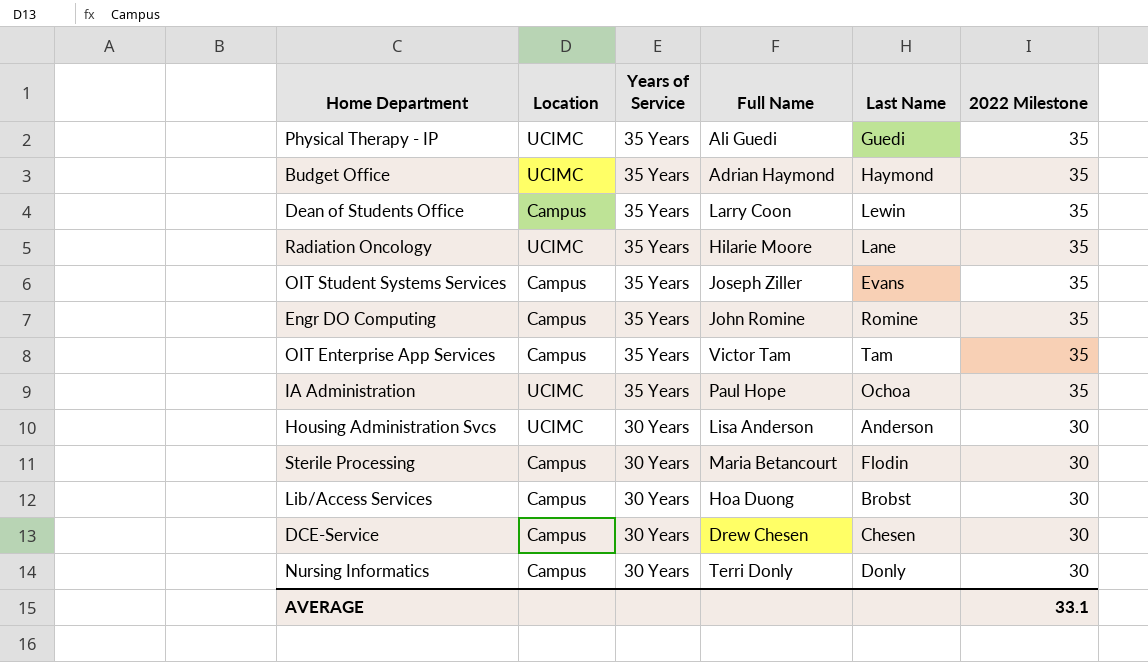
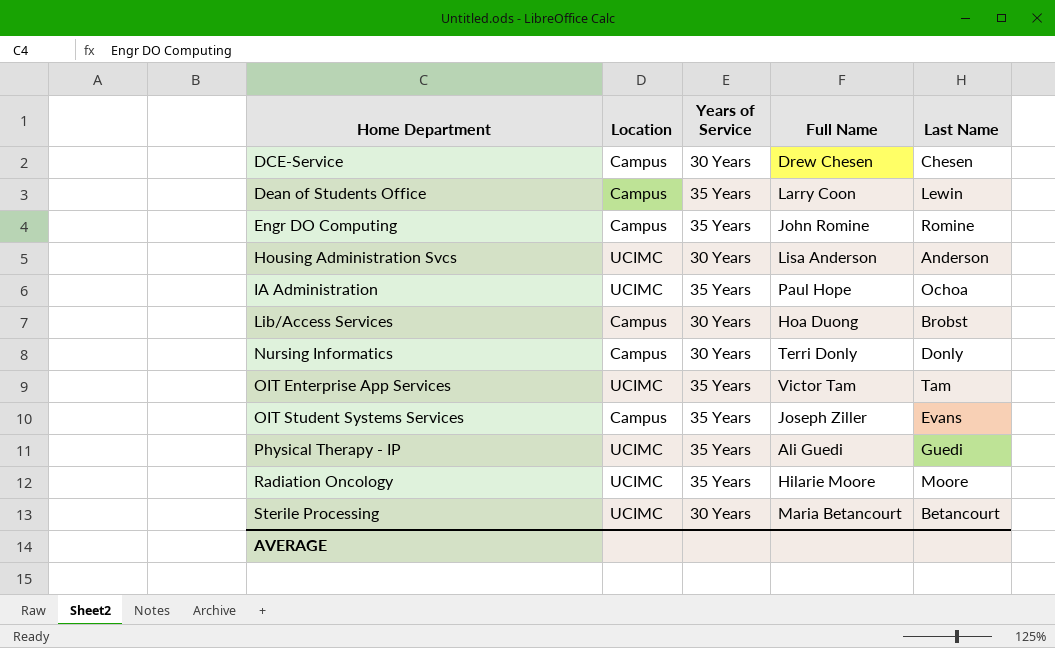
row order: Years of Service descending -> Home Department ascending
column 2022 Milestone | position: 6 -> none
row Budget Office: UCIMC | 35 Years | Adrian Haymond | Haymond | 35 -> none
OIT Enterprise App Services | Location: Campus -> UCIMC
Radiation Oncology | Last Name: Lane -> Moore
Sterile Processing | Location: Campus -> UCIMC
Sterile Processing | Last Name: Flodin -> Betancourt

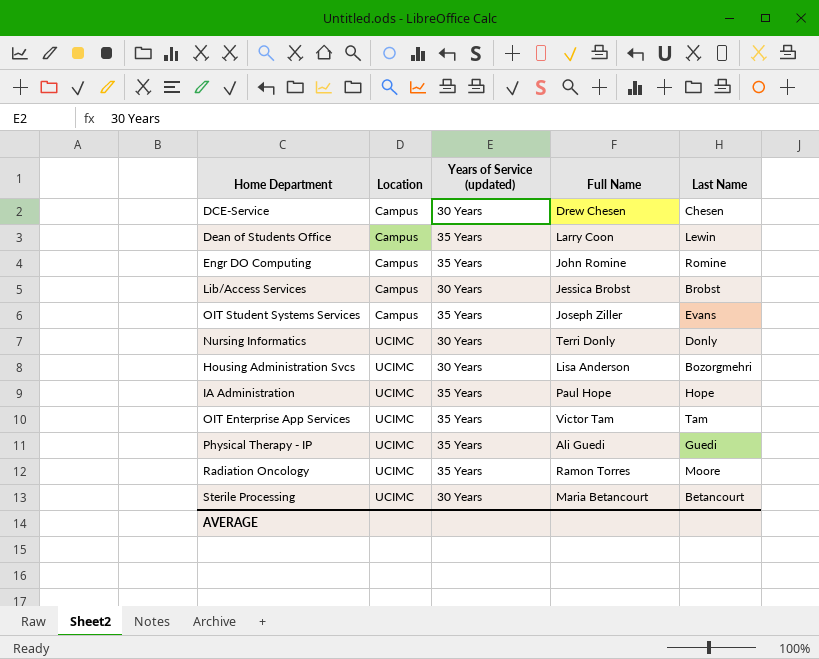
row order: Home Department ascending -> Location ascending
column name: Years of Service -> Years of Service (updated)
Lib/Access Services | Full Name: Hoa Duong -> Jessica Brobst
Nursing Informatics | Location: Campus -> UCIMC
Housing Administration Svcs | Last Name: Anderson -> Bozorgmehri
IA Administration | Last Name: Ochoa -> Hope
Radiation Oncology | Full Name: Hilarie Moore -> Ramon Torres

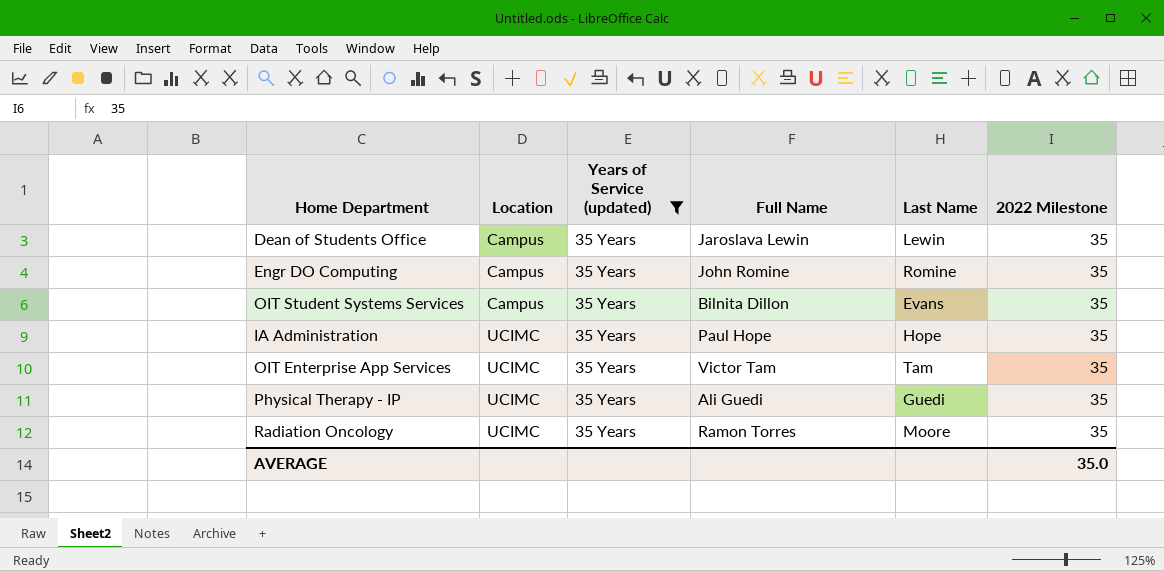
filter: none -> Years of Service (updated) = 35 Years
column 2022 Milestone | position: none -> 6
Dean of Students Office | Full Name: Larry Coon -> Jaroslava Lewin
OIT Student Systems Services | Full Name: Joseph Ziller -> Bilnita Dillon

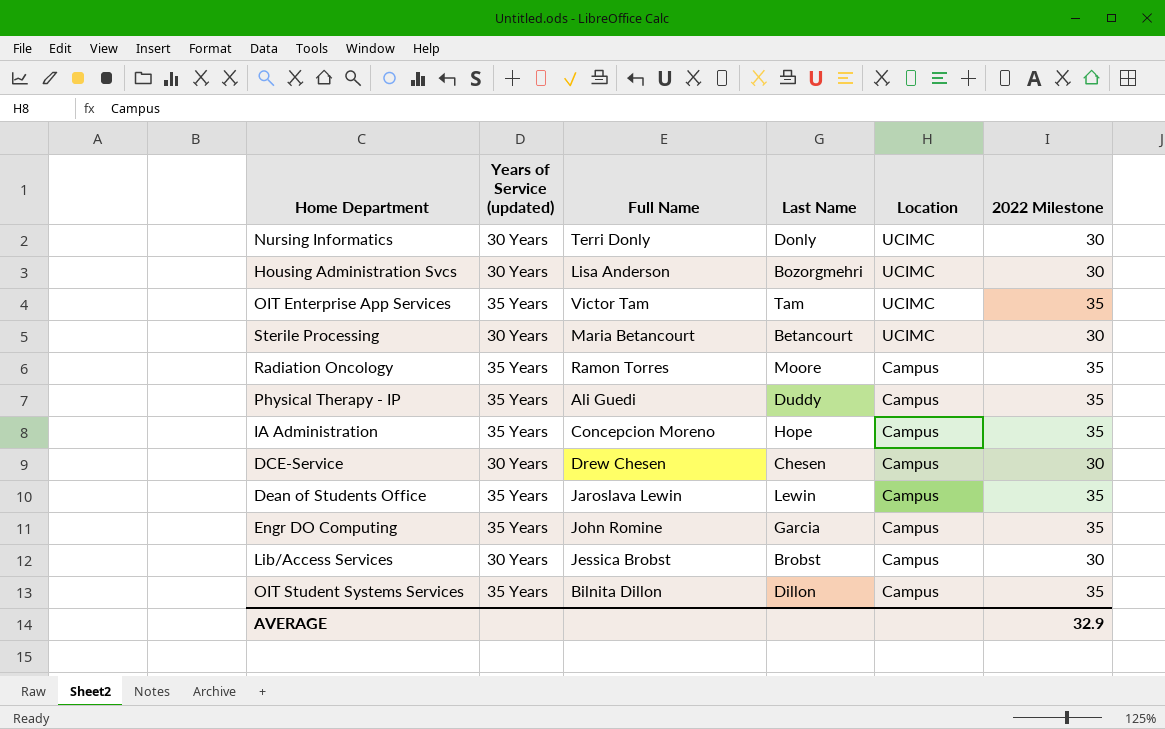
filter: Years of Service (updated) = 35 Years -> none
row order: Location ascending -> Location descending
column Location | position: 2 -> 5
Radiation Oncology | Location: UCIMC -> Campus
Physical Therapy - IP | Last Name: Guedi -> Duddy
Physical Therapy - IP | Location: UCIMC -> Campus
IA Administration | Full Name: Paul Hope -> Concepcion Moreno
IA Administration | Location: UCIMC -> Campus
Engr DO Computing | Last Name: Romine -> Garcia
OIT Student Systems Services | Last Name: Evans -> Dillon
AVERAGE | 2022 Milestone: 35.0 -> 32.9

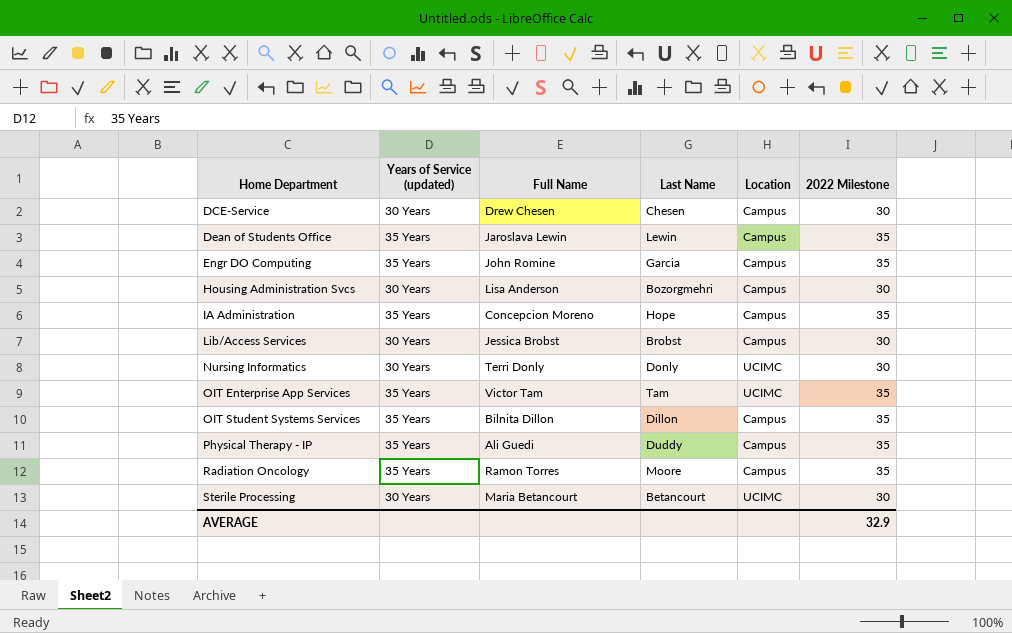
row order: Location descending -> Home Department ascending
Housing Administration Svcs | Location: UCIMC -> Campus

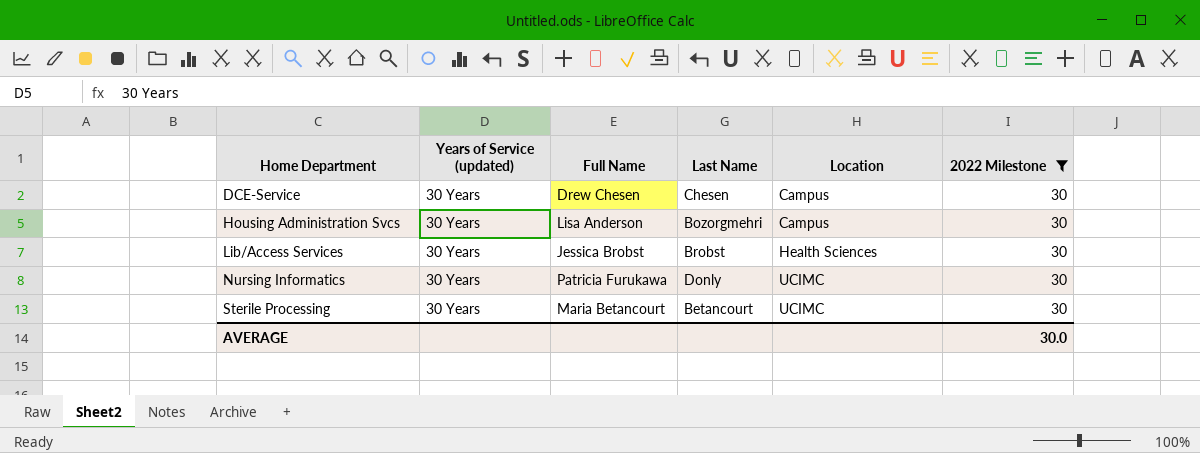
filter: none -> 2022 Milestone = 30
Lib/Access Services | Location: Campus -> Health Sciences
Nursing Informatics | Full Name: Terri Donly -> Patricia Furukawa
AVERAGE | 2022 Milestone: 32.9 -> 30.0

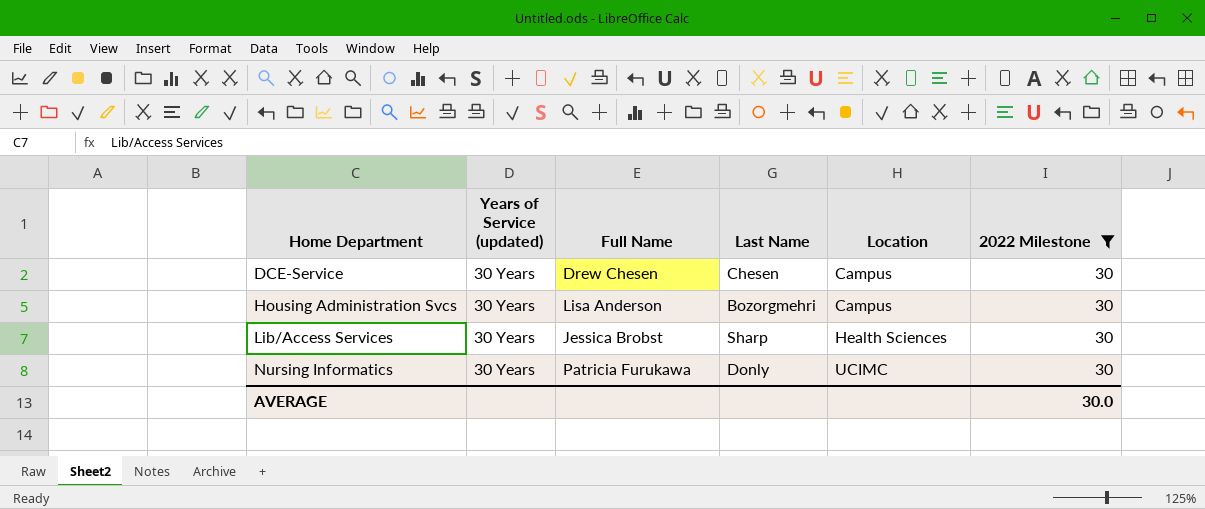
row Sterile Processing: 30 Years | Maria Betancourt | Betancourt | UCIMC | 30 -> none
Lib/Access Services | Last Name: Brobst -> Sharp

